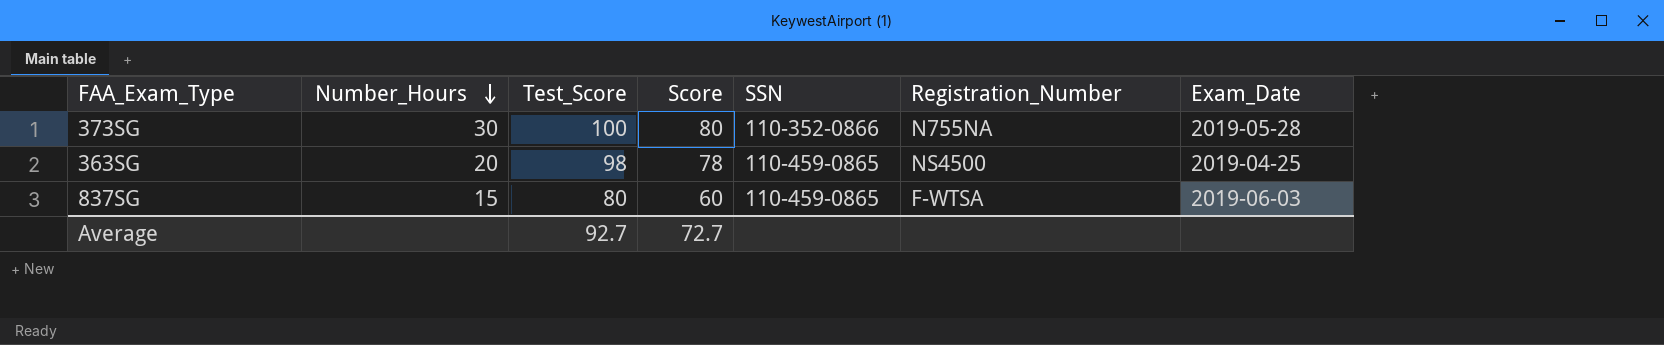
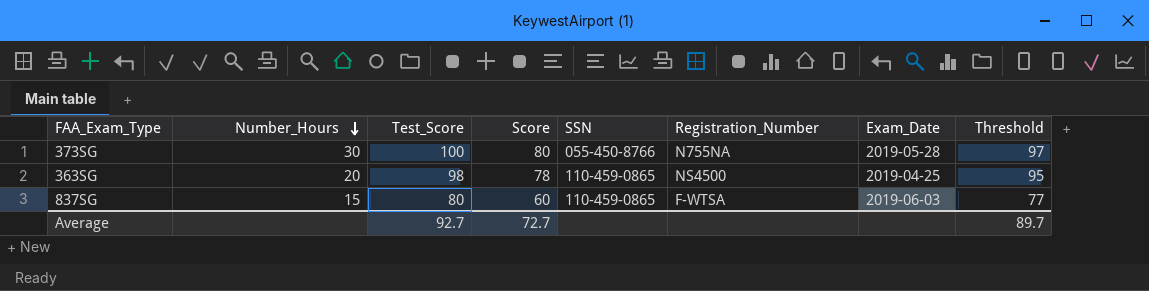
column Threshold | formula: none -> [Test_Score] - 3
373SG | SSN: 110-352-0866 -> 055-450-8766

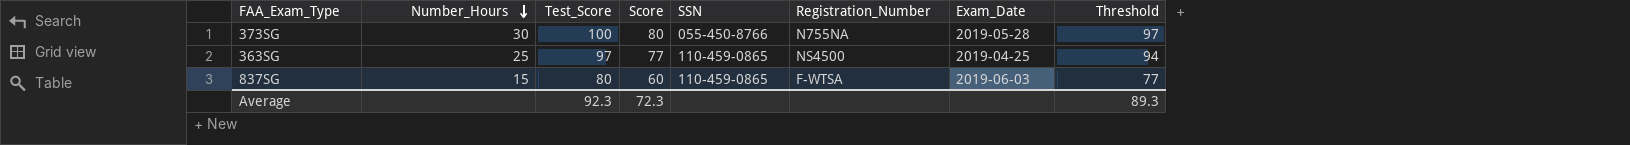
363SG | Number_Hours: 20 -> 25
363SG | Test_Score: 98 -> 97
363SG | Score: 78 -> 77
363SG | Threshold: 95 -> 94
Average | Test_Score: 92.7 -> 92.3
Average | Score: 72.7 -> 72.3
Average | Threshold: 89.7 -> 89.3

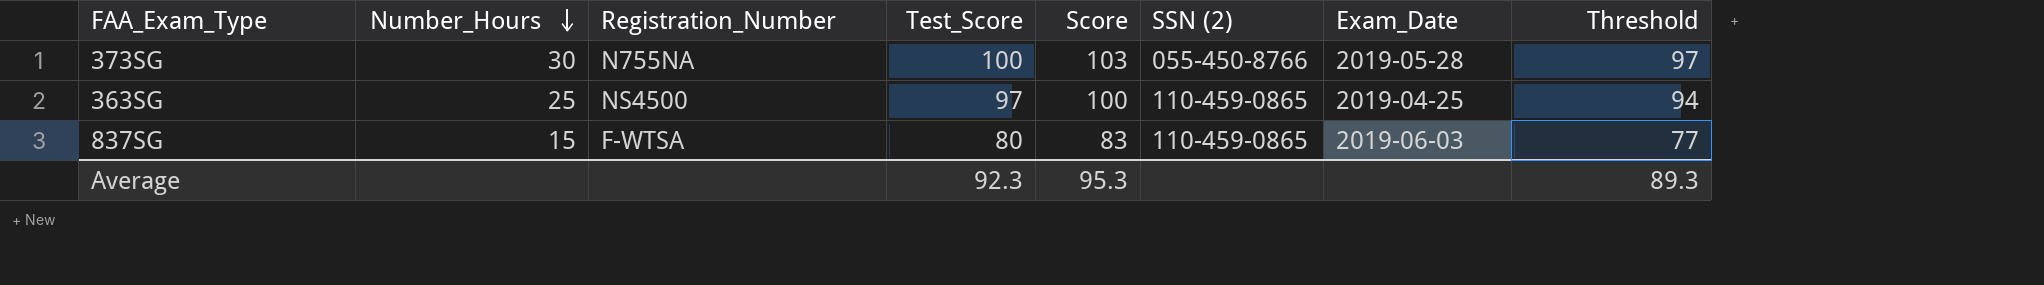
column Registration_Number | position: 6 -> 3
column Score | formula: [Test_Score] - 20 -> [Test_Score] + 3
column name: SSN -> SSN (2)
Average | Score: 72.3 -> 95.3

